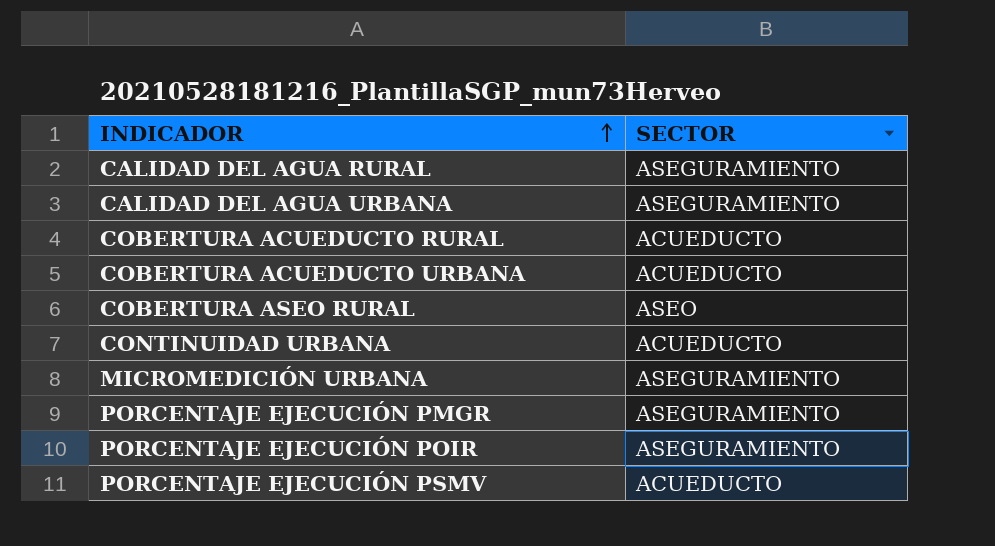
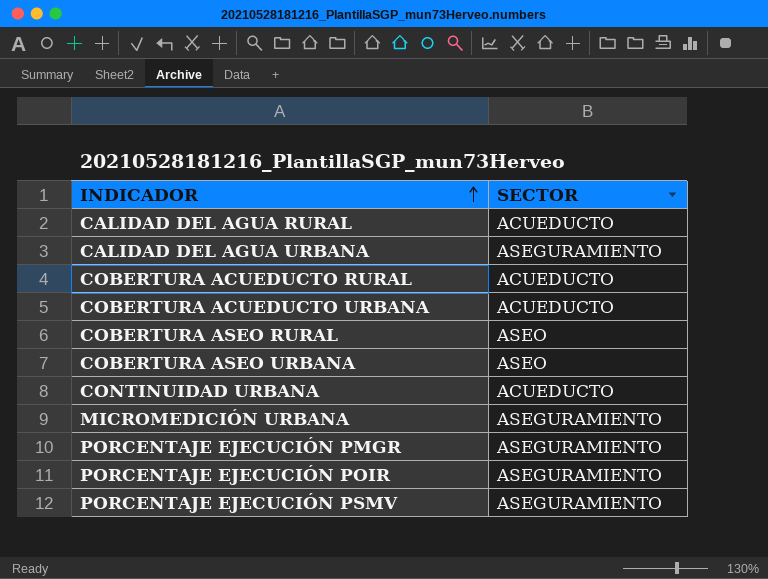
CALIDAD DEL AGUA RURAL | SECTOR: ASEGURAMIENTO -> ACUEDUCTO
row COBERTURA ASEO URBANA: none -> ASEO
PORCENTAJE EJECUCIÓN PSMV | SECTOR: ACUEDUCTO -> ASEGURAMIENTO

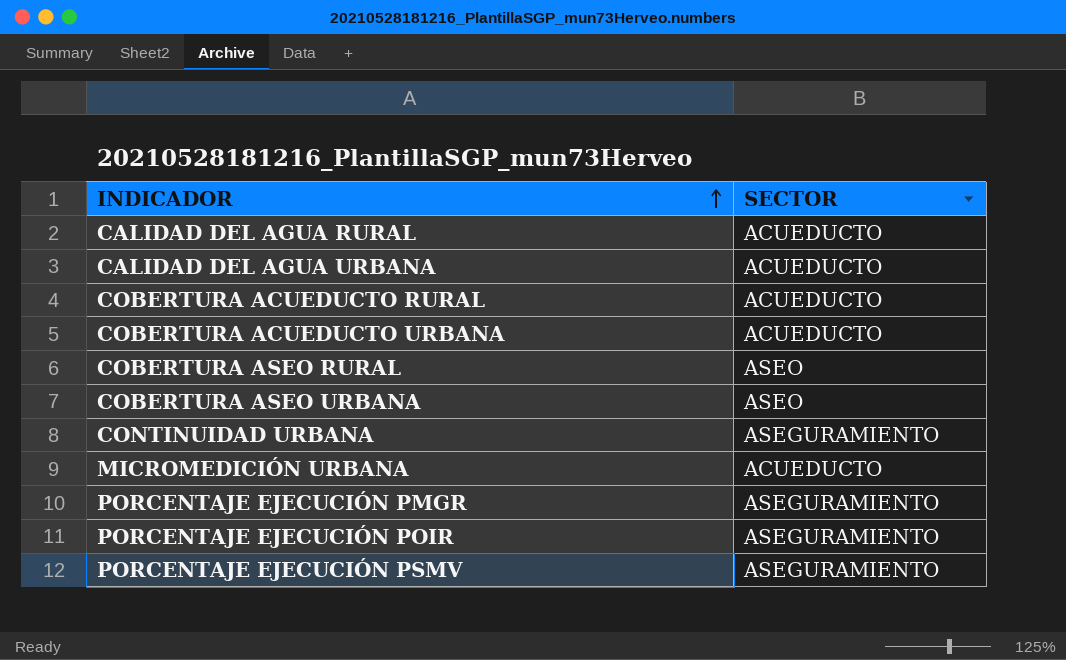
CALIDAD DEL AGUA URBANA | SECTOR: ASEGURAMIENTO -> ACUEDUCTO
CONTINUIDAD URBANA | SECTOR: ACUEDUCTO -> ASEGURAMIENTO
MICROMEDICIÓN URBANA | SECTOR: ASEGURAMIENTO -> ACUEDUCTO

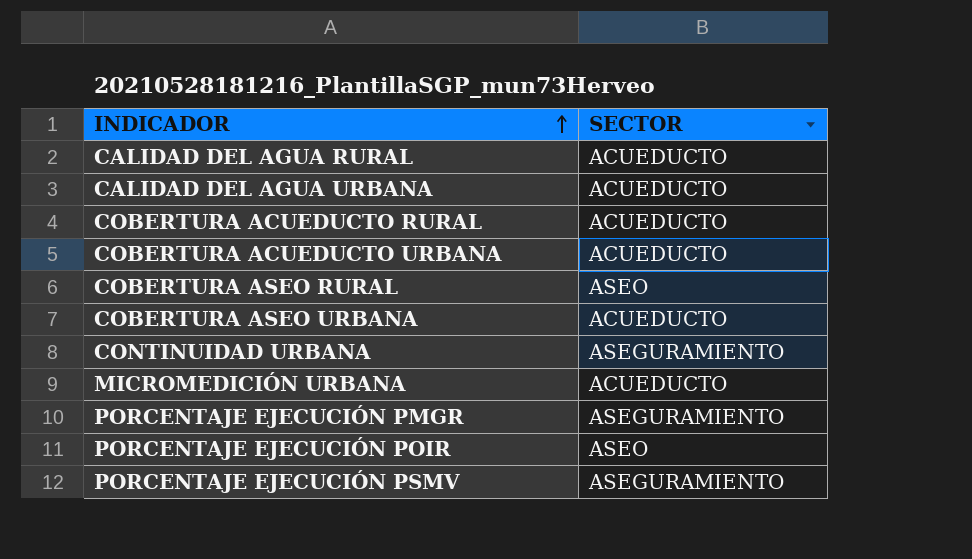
COBERTURA ASEO URBANA | SECTOR: ASEO -> ACUEDUCTO
PORCENTAJE EJECUCIÓN POIR | SECTOR: ASEGURAMIENTO -> ASEO

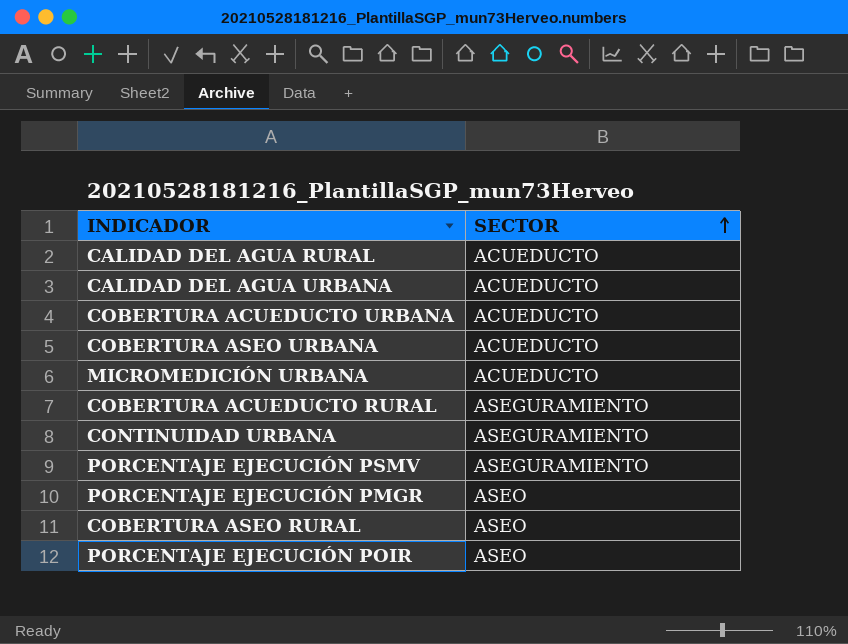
row order: INDICADOR ascending -> SECTOR ascending
COBERTURA ACUEDUCTO RURAL | SECTOR: ACUEDUCTO -> ASEGURAMIENTO
PORCENTAJE EJECUCIÓN PMGR | SECTOR: ASEGURAMIENTO -> ASEO

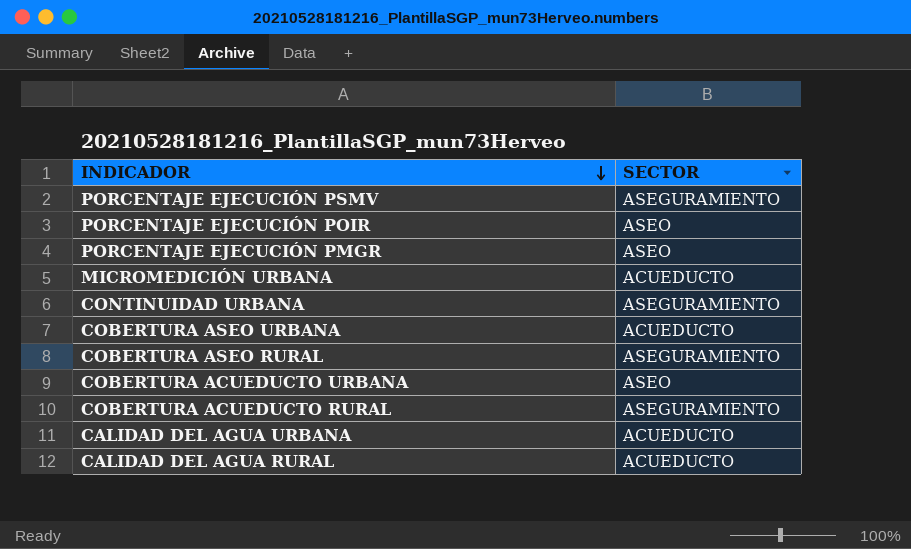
row order: SECTOR ascending -> INDICADOR descending
COBERTURA ASEO RURAL | SECTOR: ASEO -> ASEGURAMIENTO
COBERTURA ACUEDUCTO URBANA | SECTOR: ACUEDUCTO -> ASEO

